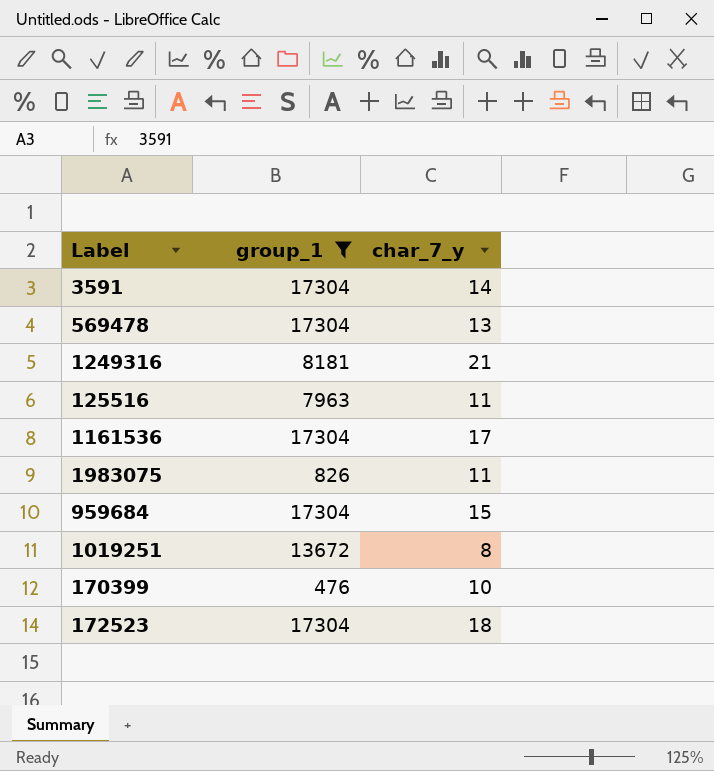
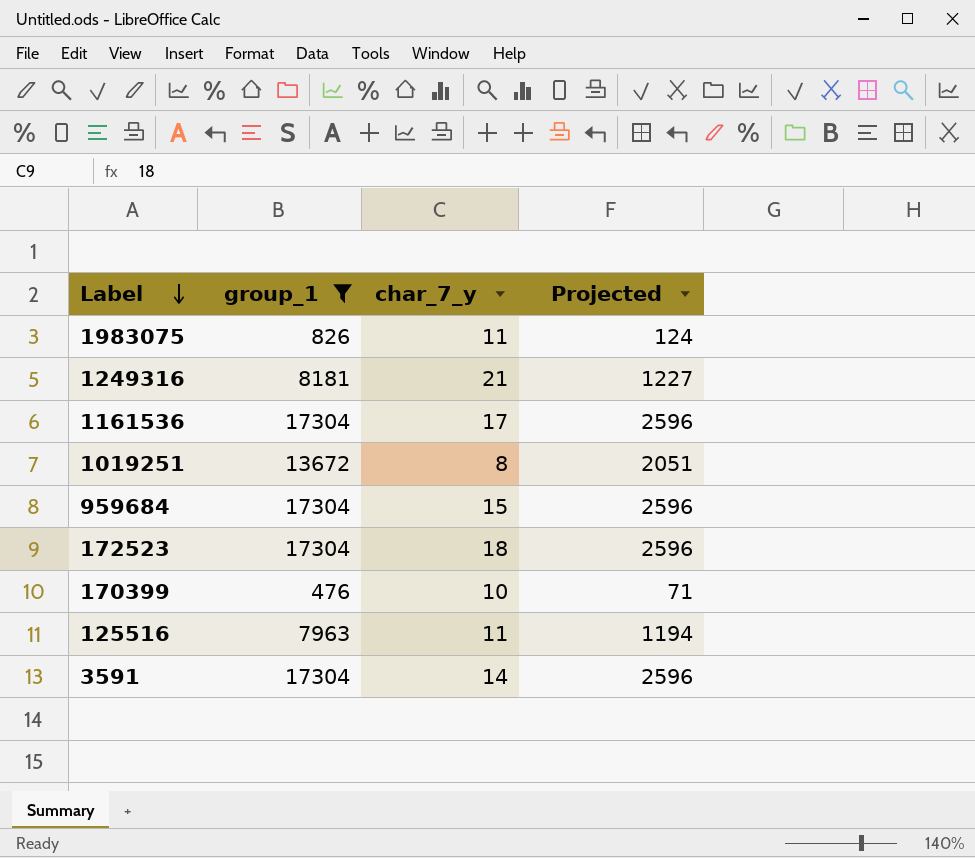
row order: none -> Label descending
column Projected | formula: none -> [group_1] * 0.15
row 569478: 17304 | 13 -> none

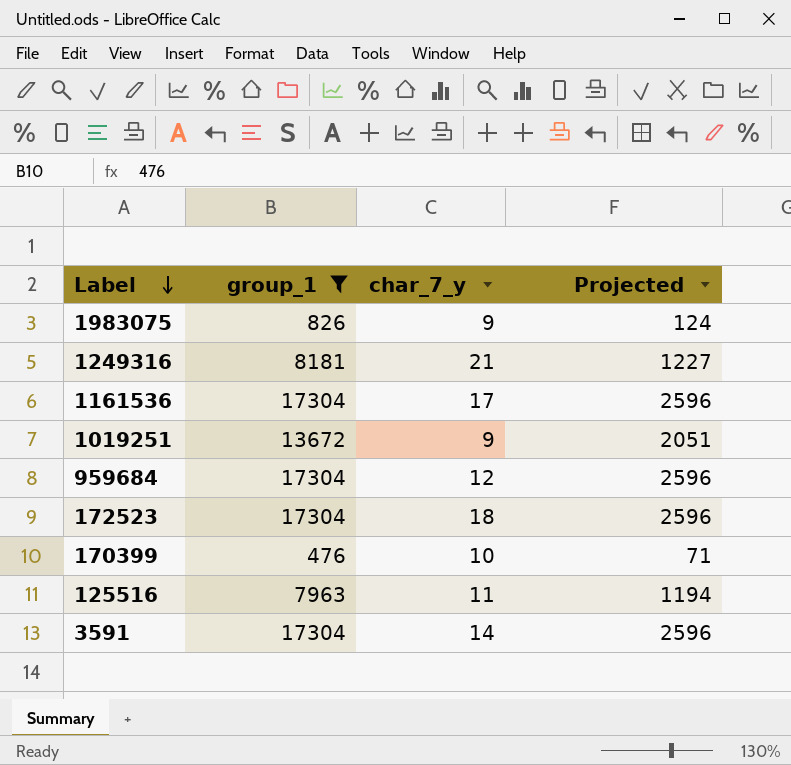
1983075 | char_7_y: 11 -> 9
1019251 | char_7_y: 8 -> 9
959684 | char_7_y: 15 -> 12

